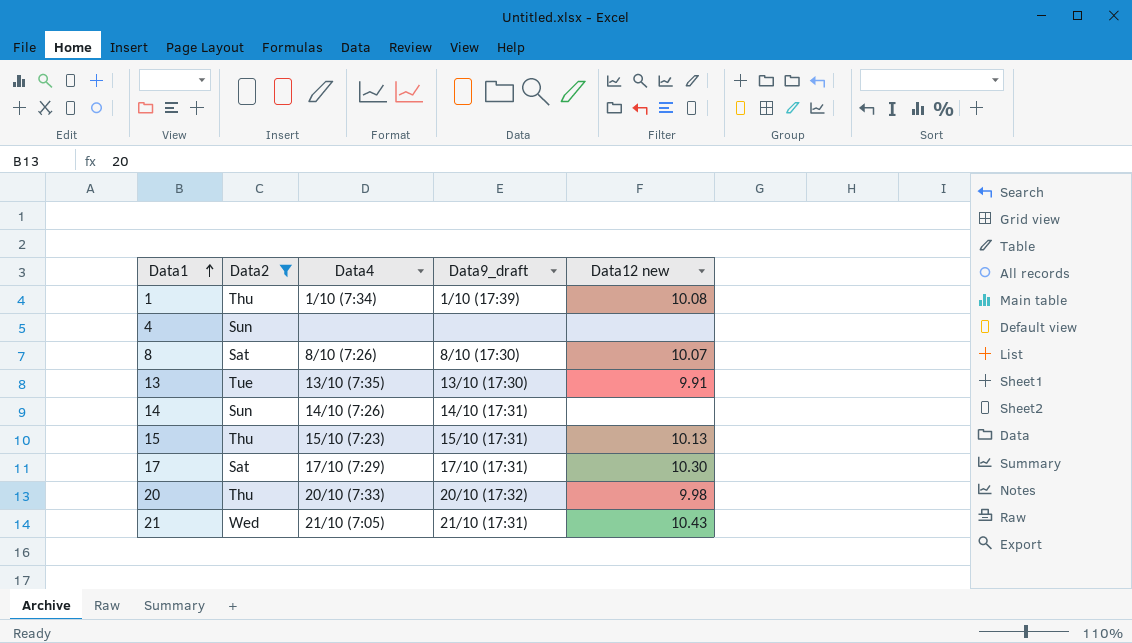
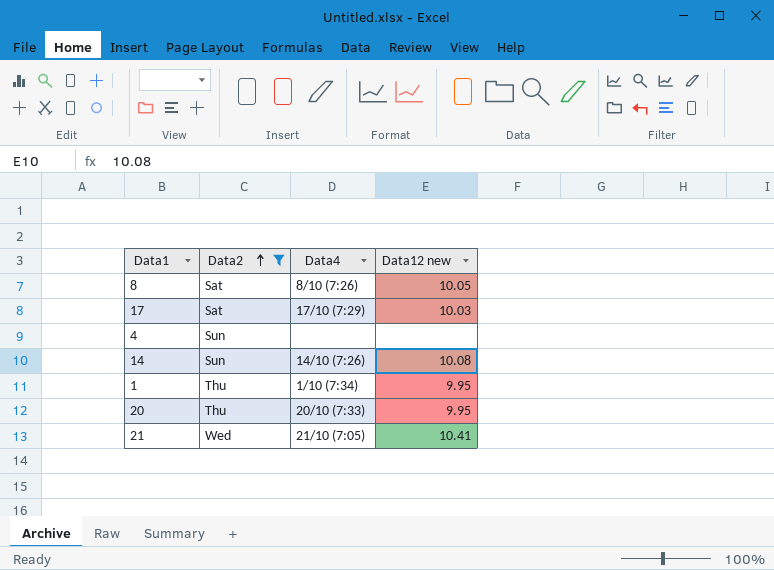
row order: Data1 ascending -> Data2 ascending
column Data9_draft | position: 4 -> none
row 13: Tue | 13/10 (7:35) | 13/10 (17:30) | 9.91 -> none
row 15: Thu | 15/10 (7:23) | 15/10 (17:31) | 10.13 -> none
8 | Data12 new: 10.07 -> 10.05
17 | Data12 new: 10.30 -> 10.03
14 | Data12 new: none -> 10.08
1 | Data12 new: 10.08 -> 9.95
20 | Data12 new: 9.98 -> 9.95
21 | Data12 new: 10.43 -> 10.41

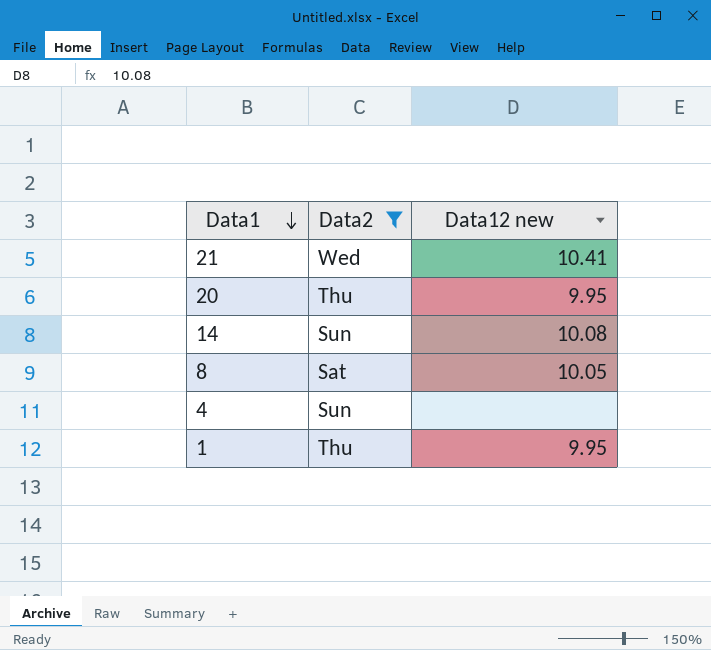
row order: Data2 ascending -> Data1 descending
column Data4 | position: 3 -> none
row 17: Sat | 17/10 (7:29) | 10.03 -> none

